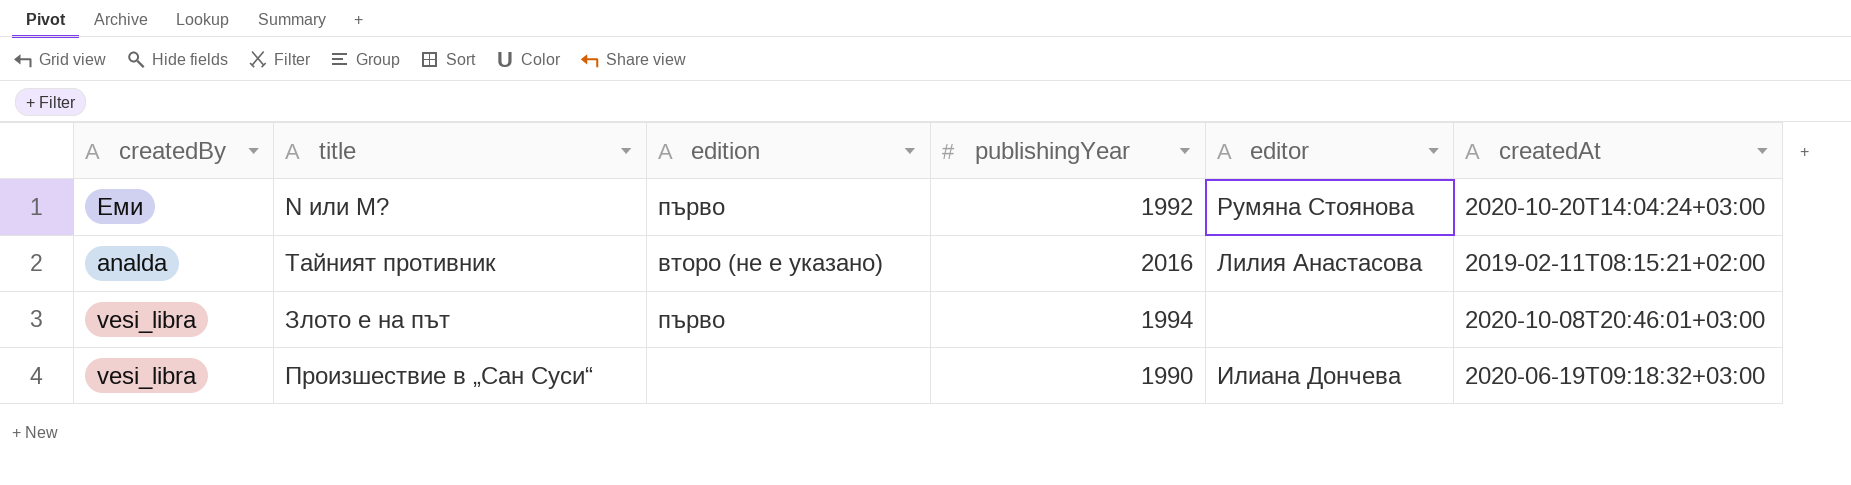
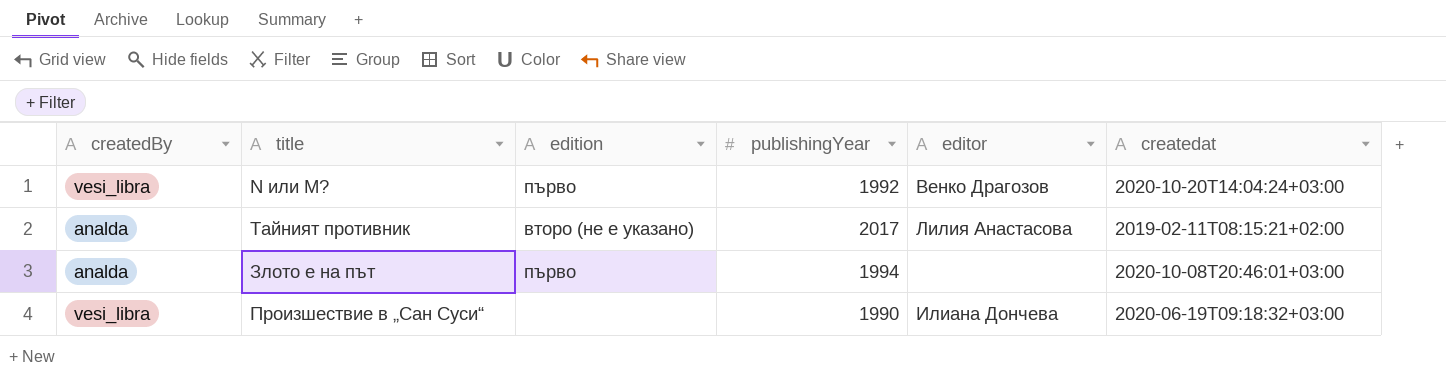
column name: createdAt -> createdat
N или M? | createdBy: Еми -> vesi_libra
N или M? | editor: Румяна Стоянова -> Венко Драгозов
Тайният противник | publishingYear: 2016 -> 2017
Злото е на път | createdBy: vesi_libra -> analda

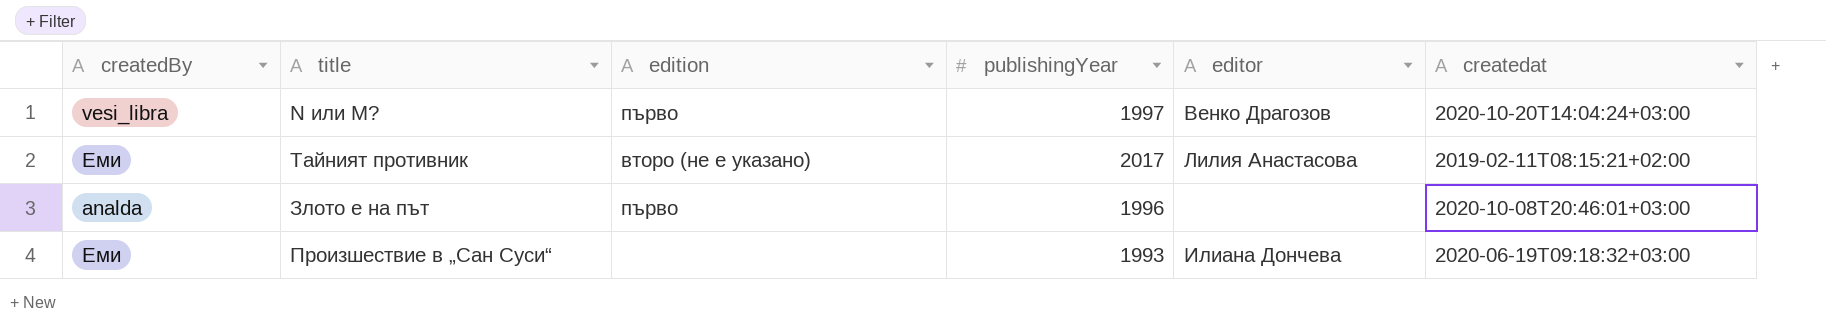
N или M? | publishingYear: 1992 -> 1997
Тайният противник | createdBy: analda -> Еми
Злото е на път | publishingYear: 1994 -> 1996
Произшествие в „Сан Суси“ | createdBy: vesi_libra -> Еми
Произшествие в „Сан Суси“ | publishingYear: 1990 -> 1993

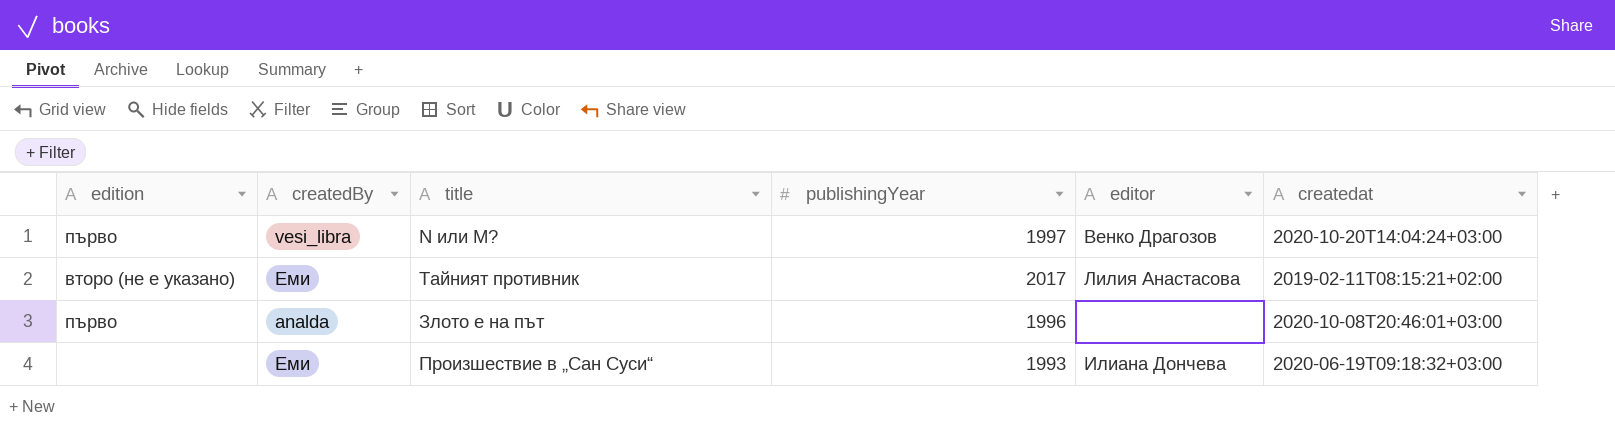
column edition | position: 3 -> 1

